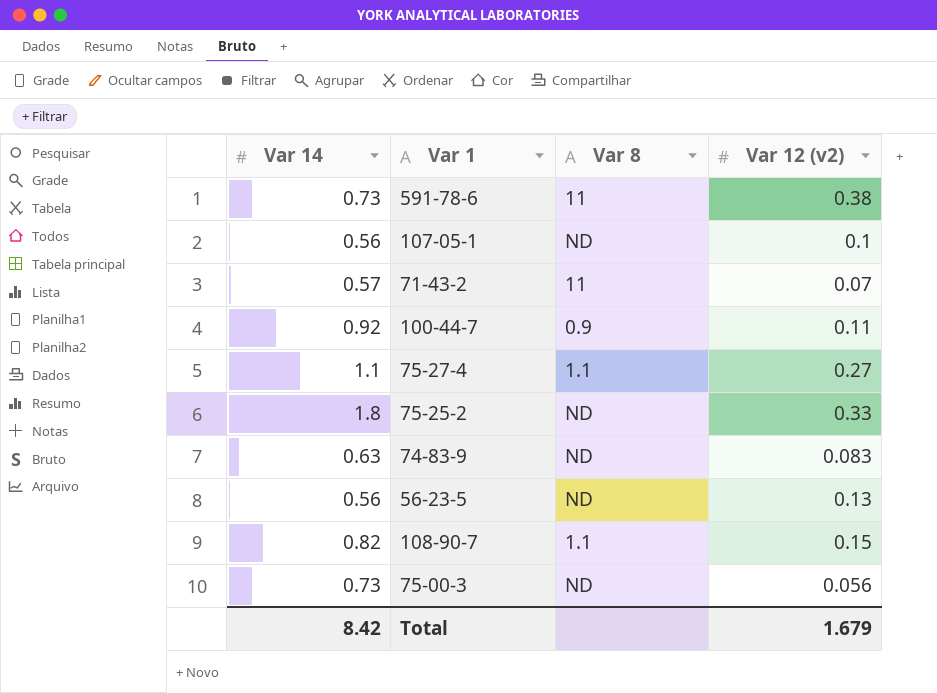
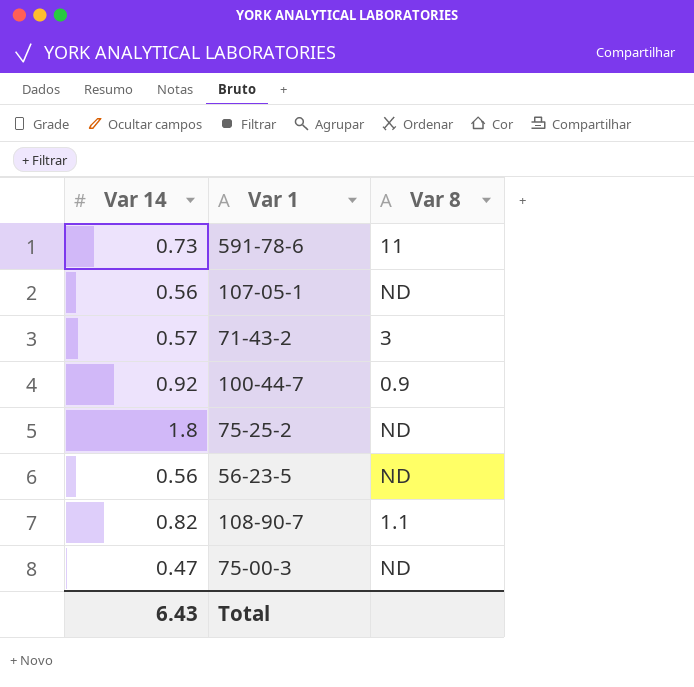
column Var 12 (v2) | position: 4 -> none
row 75-27-4: 1.1 | 1.1 | 0.27 -> none
row 74-83-9: 0.63 | ND | 0.083 -> none
71-43-2 | Var 8: 11 -> 3
75-00-3 | Var 14: 0.73 -> 0.47
Total | Var 14: 8.42 -> 6.43

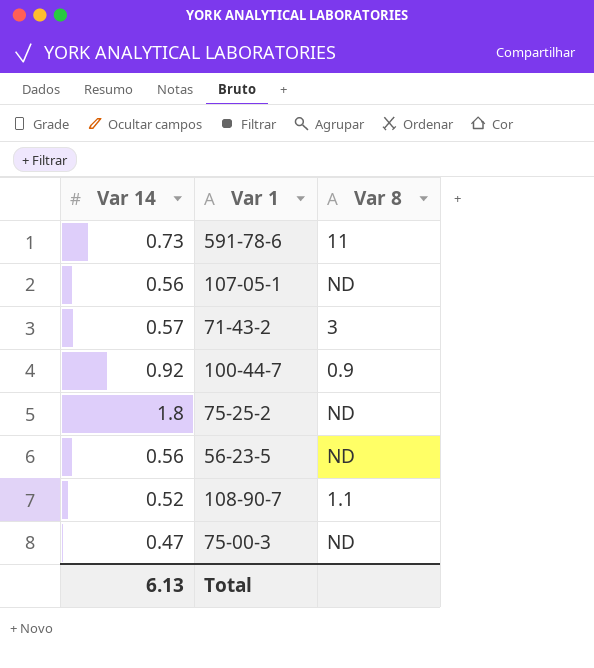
108-90-7 | Var 14: 0.82 -> 0.52
Total | Var 14: 6.43 -> 6.13

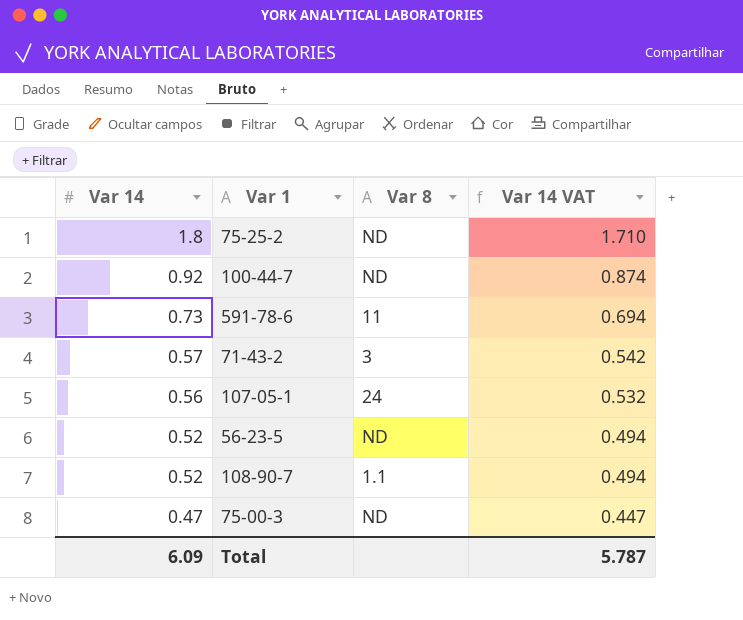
row order: none -> Var 14 descending
column Var 14 VAT | formula: none -> [Var 14] * 0.95
100-44-7 | Var 8: 0.9 -> ND
107-05-1 | Var 8: ND -> 24
56-23-5 | Var 14: 0.56 -> 0.52
Total | Var 14: 6.13 -> 6.09

